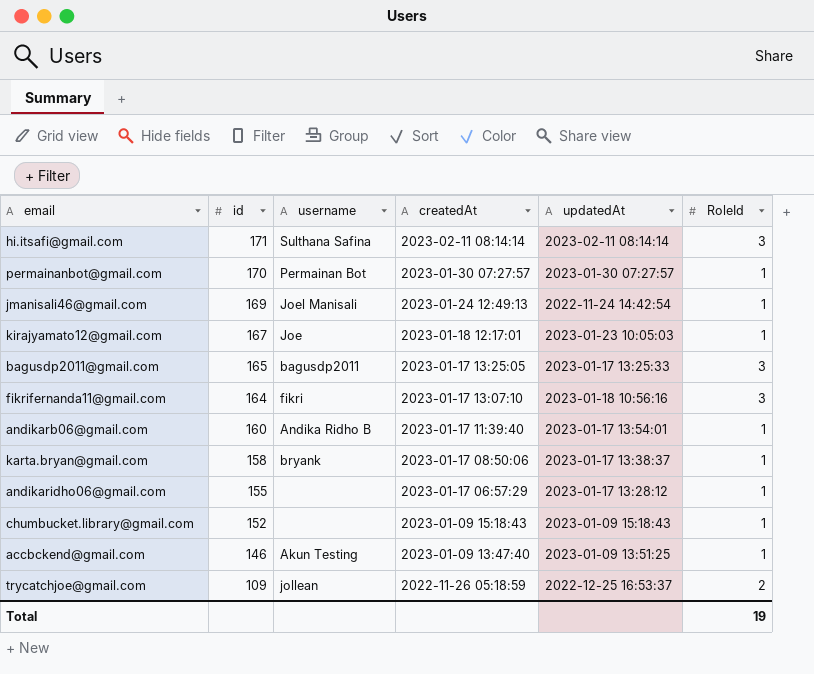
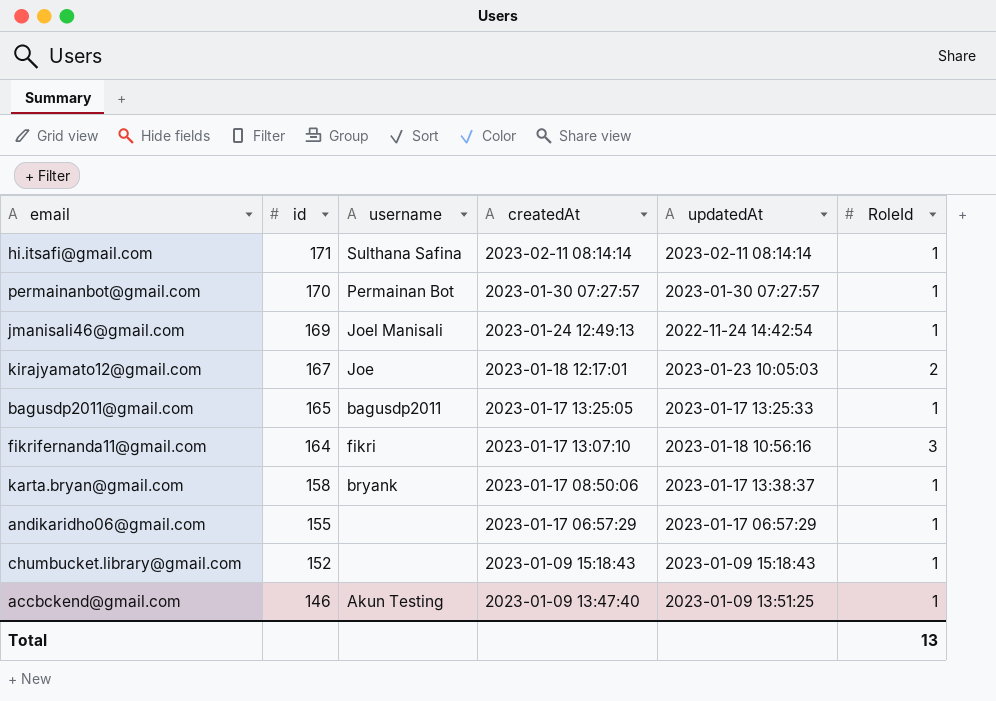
row andikarb06@gmail.com: 160 | Andika Ridho B | 2023-01-17 11:39:40 | 2023-01-17 13:54:01 | 1 -> none
row trycatchjoe@gmail.com: 109 | jollean | 2022-11-26 05:18:59 | 2022-12-25 16:53:37 | 2 -> none
hi.itsafi@gmail.com | RoleId: 3 -> 1
kirajyamato12@gmail.com | RoleId: 1 -> 2
bagusdp2011@gmail.com | RoleId: 3 -> 1
andikaridho06@gmail.com | updatedAt: 2023-01-17 13:28:12 -> 2023-01-17 06:57:29
Total | RoleId: 19 -> 13

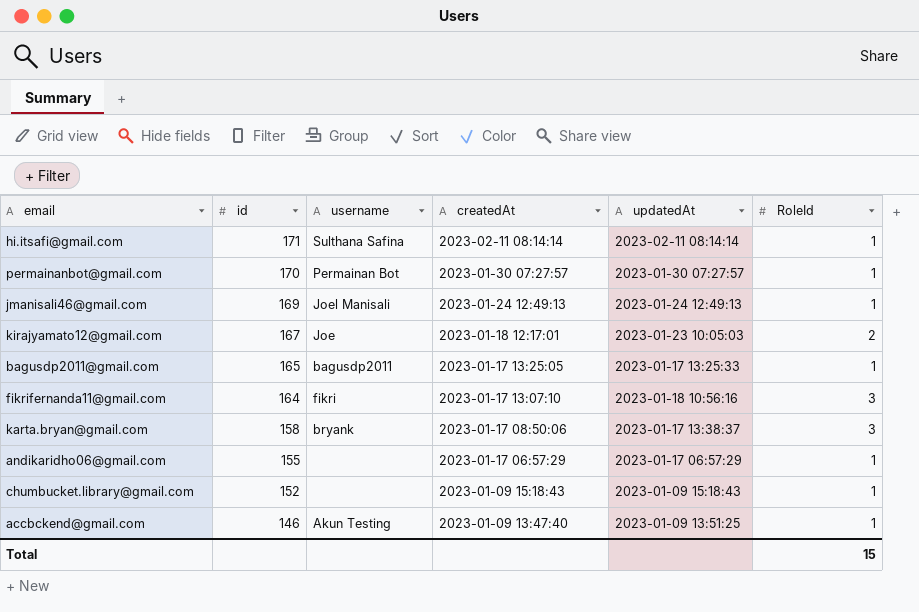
jmanisali46@gmail.com | updatedAt: 2022-11-24 14:42:54 -> 2023-01-24 12:49:13
karta.bryan@gmail.com | RoleId: 1 -> 3
Total | RoleId: 13 -> 15

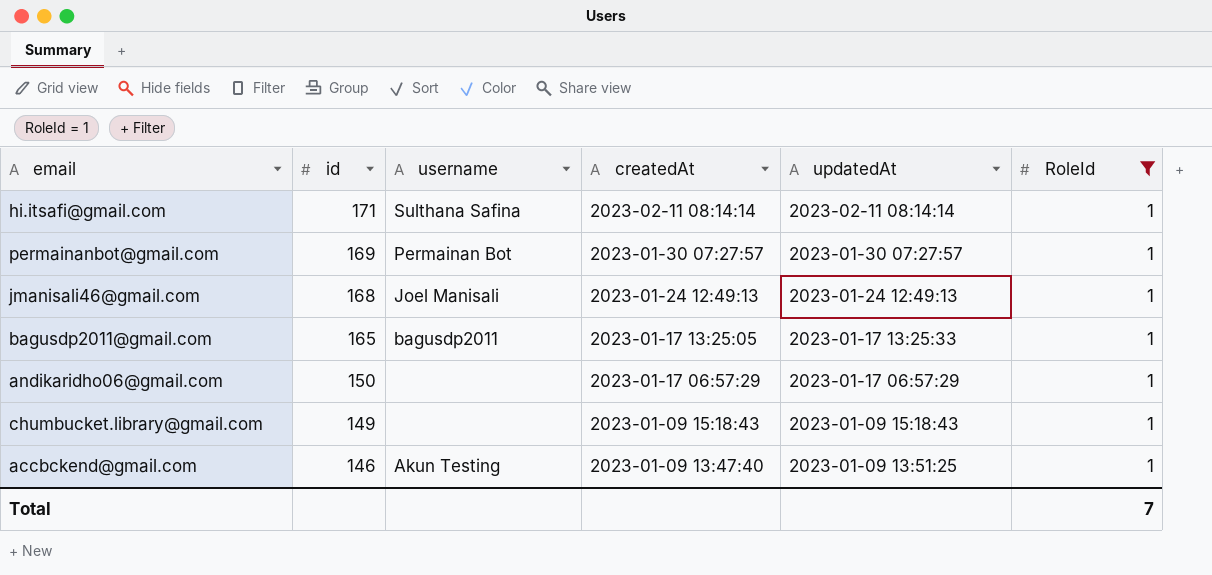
filter: none -> RoleId = 1
permainanbot@gmail.com | id: 170 -> 169
jmanisali46@gmail.com | id: 169 -> 168
andikaridho06@gmail.com | id: 155 -> 150
chumbucket.library@gmail.com | id: 152 -> 149
Total | RoleId: 15 -> 7

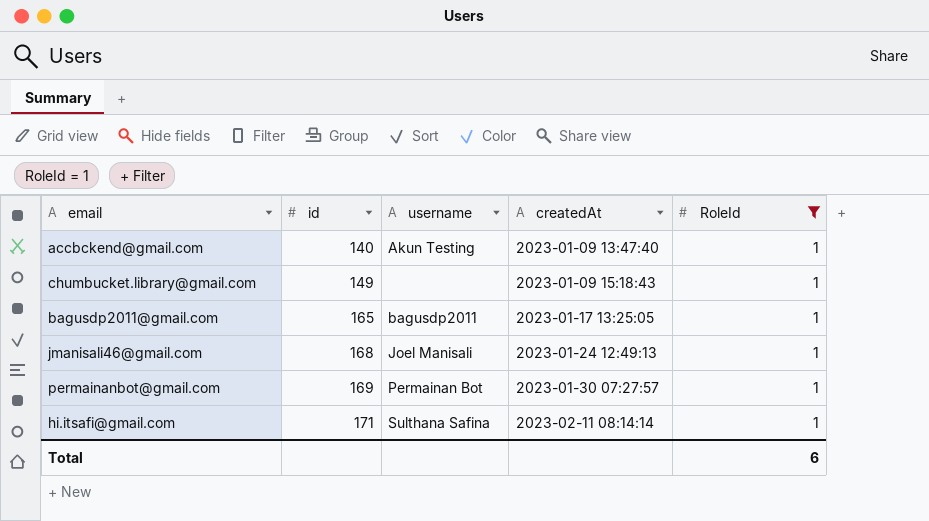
row order: id descending -> id ascending
column updatedAt | position: 5 -> none
row andikaridho06@gmail.com: 150 | none | 2023-01-17 06:57:29 | 2023-01-17 06:57:29 | 1 -> none
accbckend@gmail.com | id: 146 -> 140
Total | RoleId: 7 -> 6

